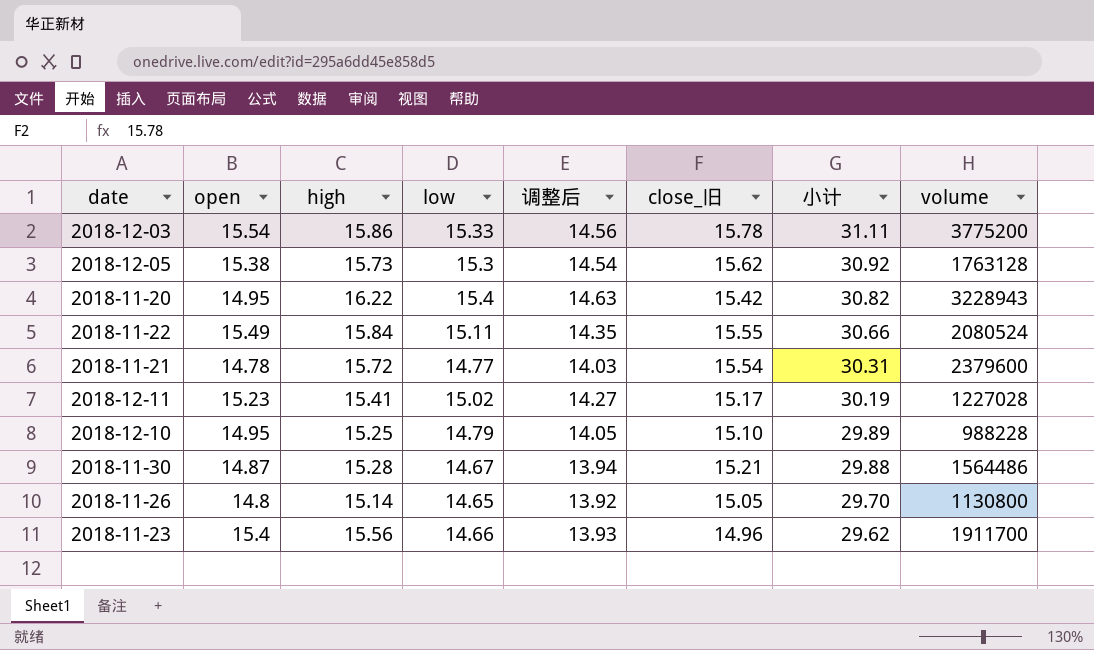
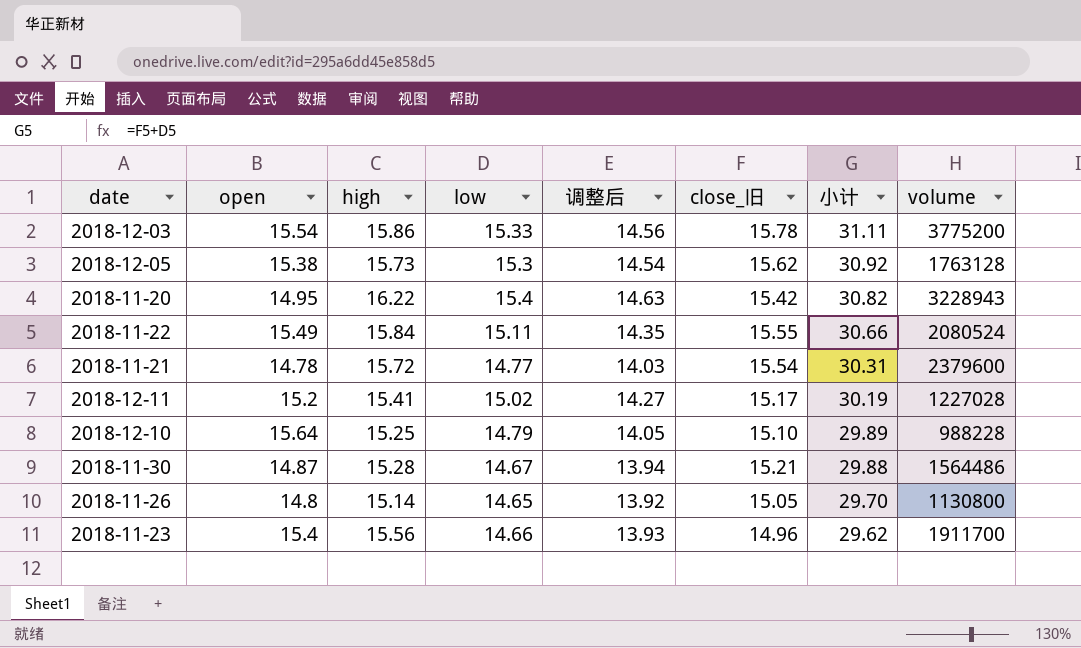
2018-12-11 | open: 15.23 -> 15.2
2018-12-10 | open: 14.95 -> 15.64

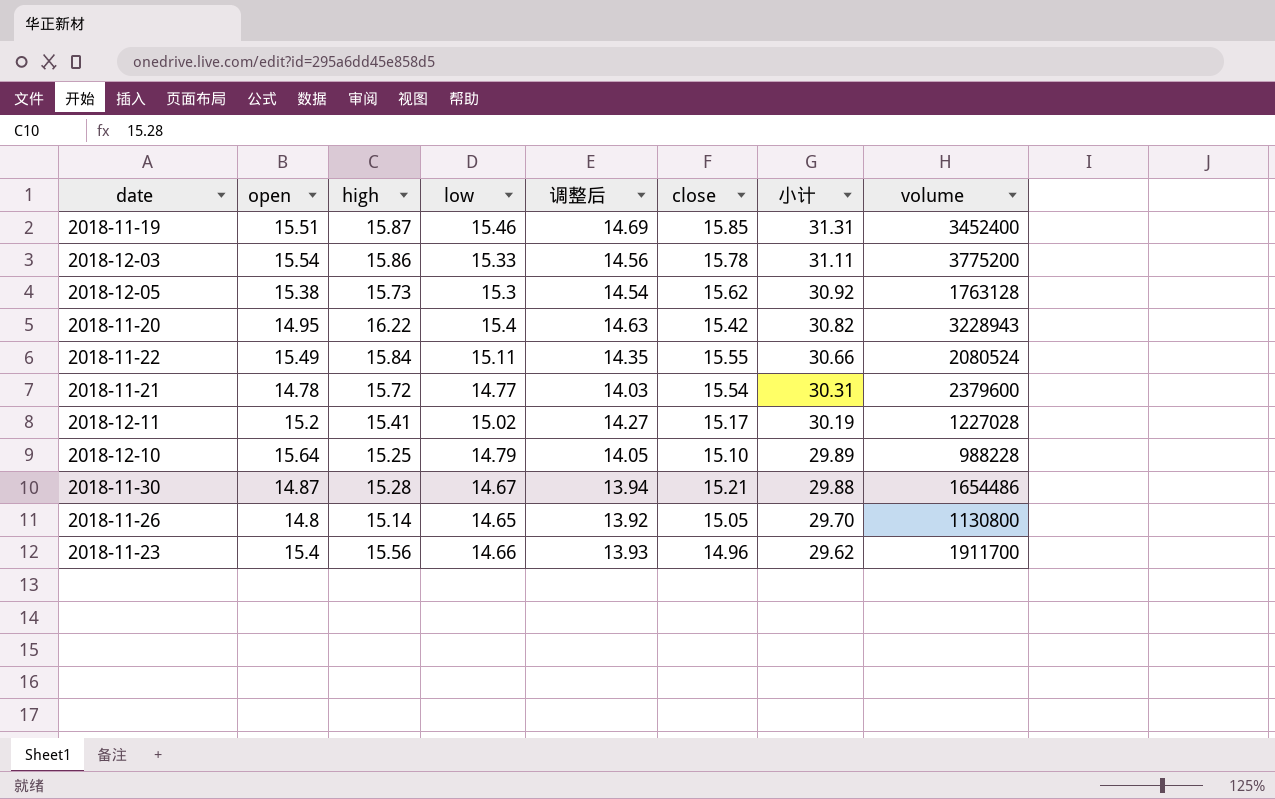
column name: close_旧 -> close
row 2018-11-19: none -> 15.51 | 15.87 | 15.46 | 14.69 | 15.85 | 31.31 | 3452400
2018-11-30 | volume: 1564486 -> 1654486

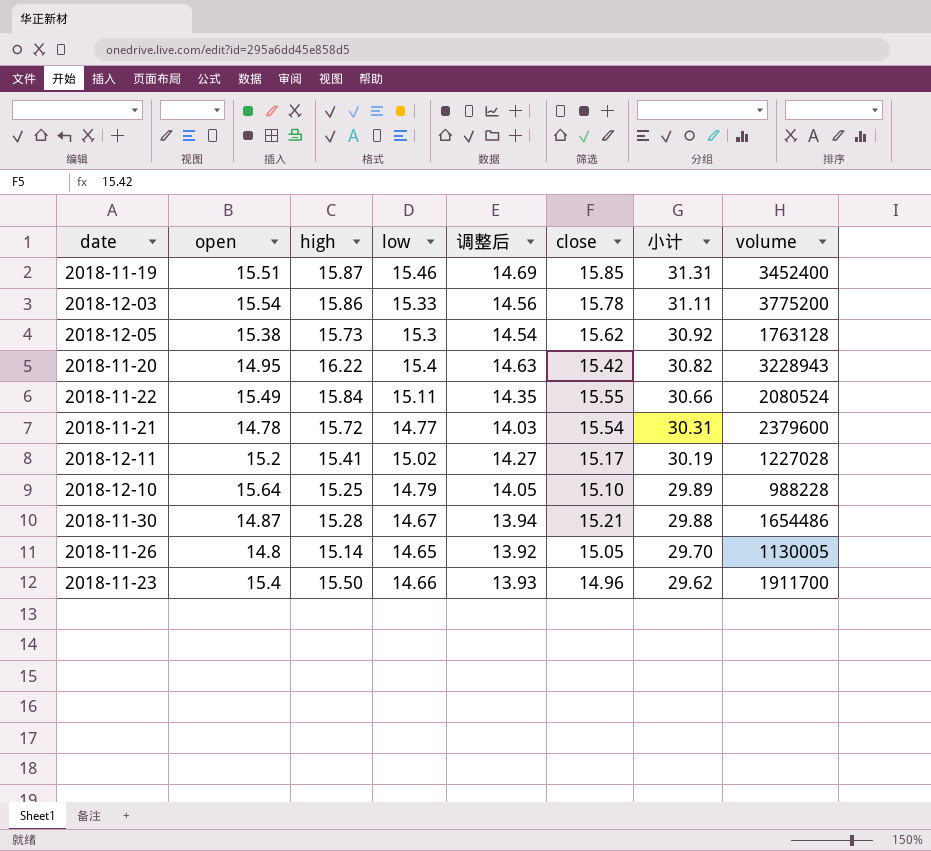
2018-11-26 | volume: 1130800 -> 1130005
2018-11-23 | high: 15.56 -> 15.50

